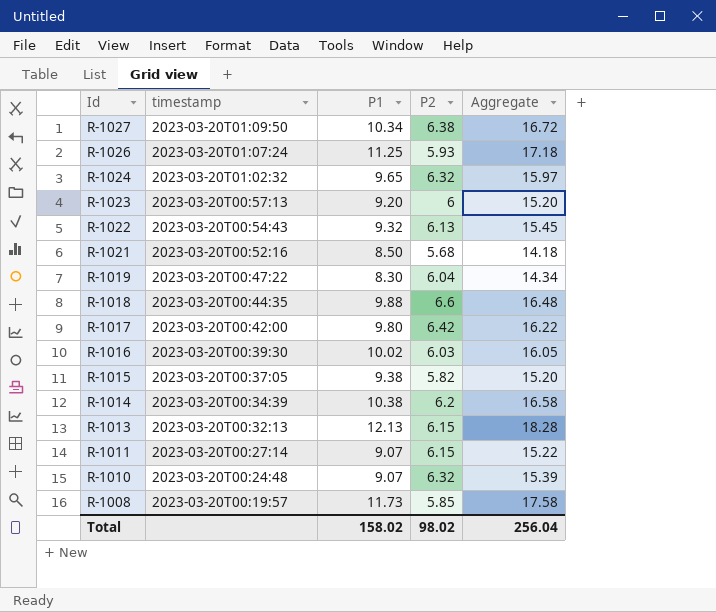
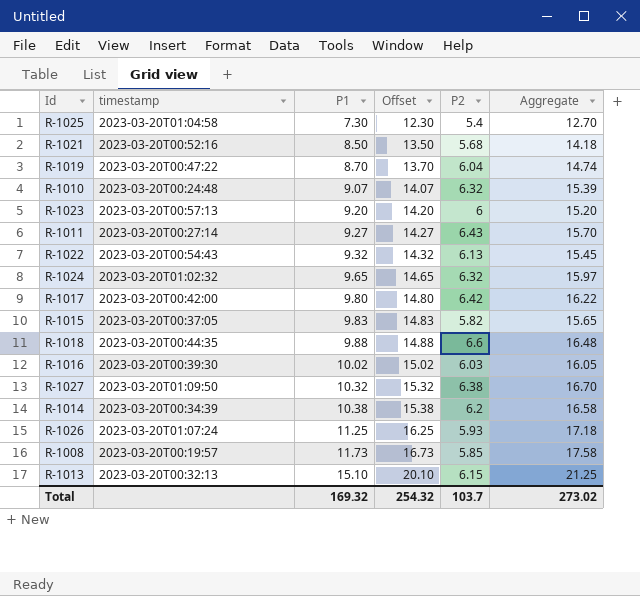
row order: Id descending -> P1 ascending
column Offset | formula: none -> [P1] + 5
row R-1025: none -> 2023-03-20T01:04:58 | 7.30 | 12.30 | 5.4 | 12.70
R-1019 | P1: 8.30 -> 8.70
R-1019 | Aggregate: 14.34 -> 14.74
R-1011 | P1: 9.07 -> 9.27
R-1011 | P2: 6.15 -> 6.43
R-1011 | Aggregate: 15.22 -> 15.70
R-1015 | P1: 9.38 -> 9.83
R-1015 | Aggregate: 15.20 -> 15.65
R-1027 | P1: 10.34 -> 10.32
R-1027 | Aggregate: 16.72 -> 16.70
R-1013 | P1: 12.13 -> 15.10
R-1013 | Aggregate: 18.28 -> 21.25
Total | P1: 158.02 -> 169.32
Total | P2: 98.02 -> 103.7
Total | Aggregate: 256.04 -> 273.02

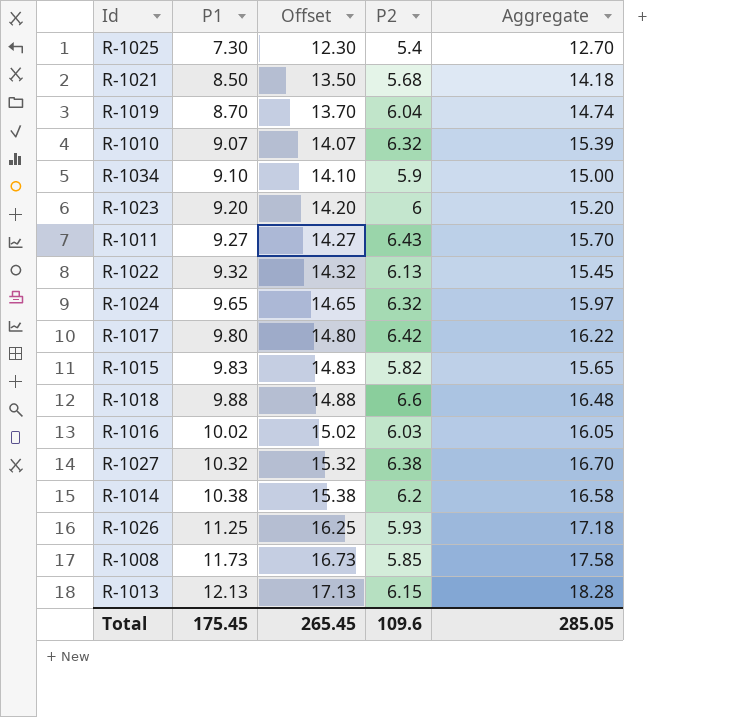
column timestamp | position: 2 -> none
row R-1034: none -> 9.10 | 14.10 | 5.9 | 15.00
R-1013 | P1: 15.10 -> 12.13
R-1013 | Offset: 20.10 -> 17.13
R-1013 | Aggregate: 21.25 -> 18.28
Total | P1: 169.32 -> 175.45
Total | Offset: 254.32 -> 265.45
Total | P2: 103.7 -> 109.6
Total | Aggregate: 273.02 -> 285.05

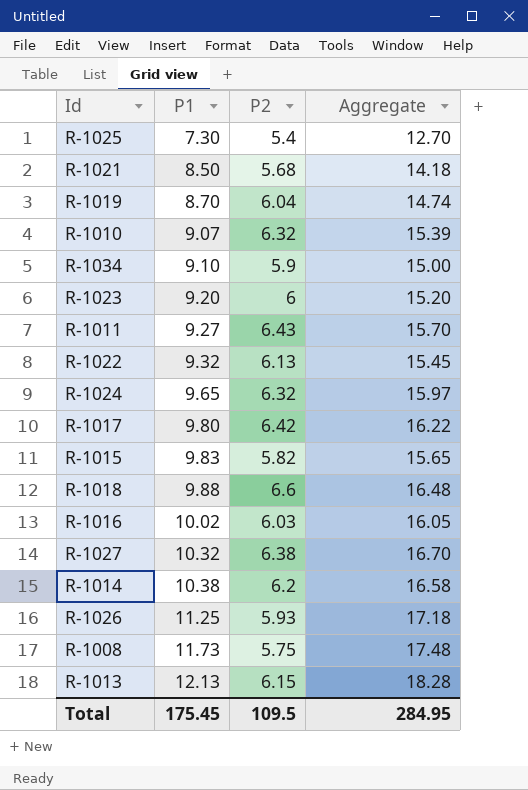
column Offset | formula: [P1] + 5 -> none
R-1008 | P2: 5.85 -> 5.75
R-1008 | Aggregate: 17.58 -> 17.48
Total | P2: 109.6 -> 109.5
Total | Aggregate: 285.05 -> 284.95

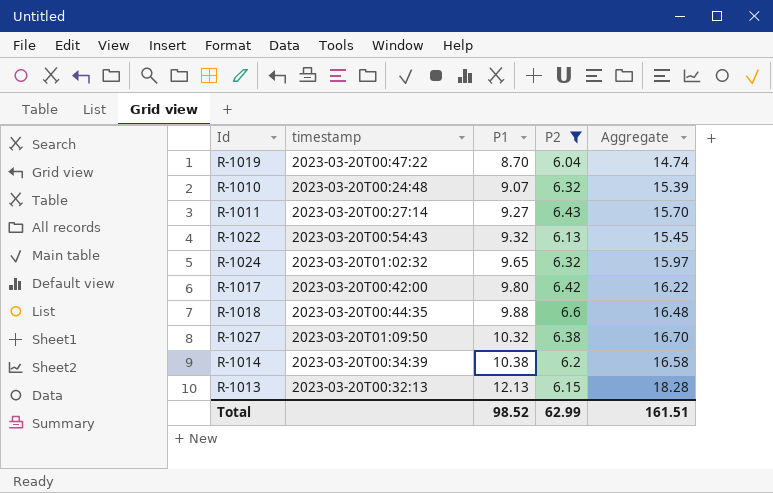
filter: none -> P2 >= 6.04
column timestamp | position: none -> 2
Total | P1: 175.45 -> 98.52
Total | P2: 109.5 -> 62.99
Total | Aggregate: 284.95 -> 161.51

